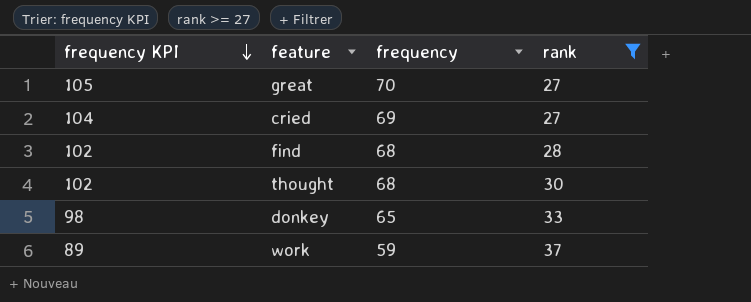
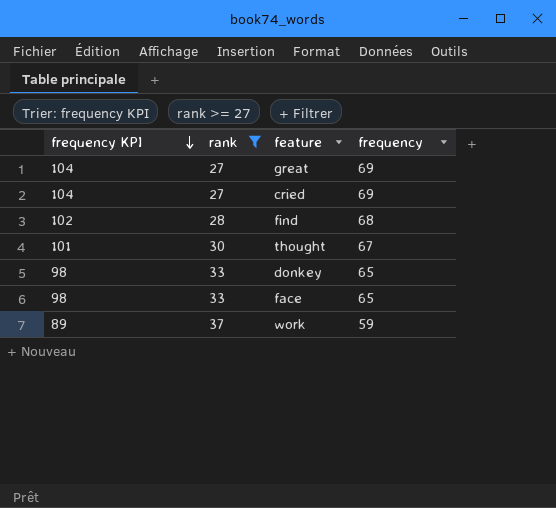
column rank | position: 4 -> 2
great | frequency KPI: 105 -> 104
great | frequency: 70 -> 69
thought | frequency KPI: 102 -> 101
thought | frequency: 68 -> 67
row face: none -> 98 | 33 | 65

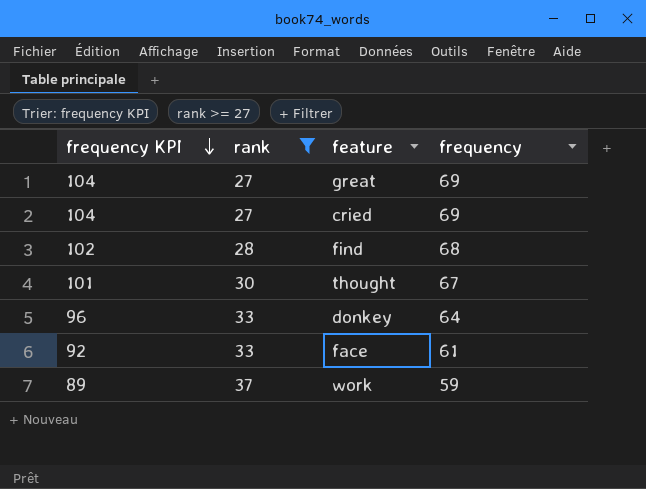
donkey | frequency KPI: 98 -> 96
donkey | frequency: 65 -> 64
face | frequency KPI: 98 -> 92
face | frequency: 65 -> 61

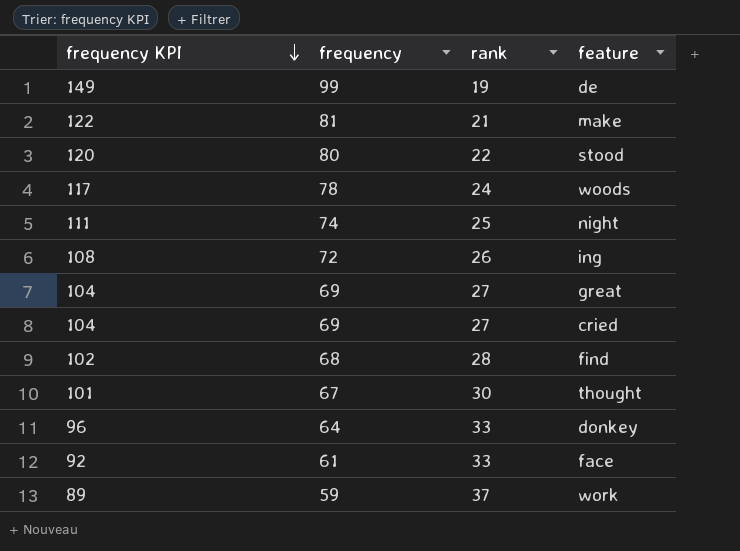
filter: rank >= 27 -> none
column frequency | position: 4 -> 2

